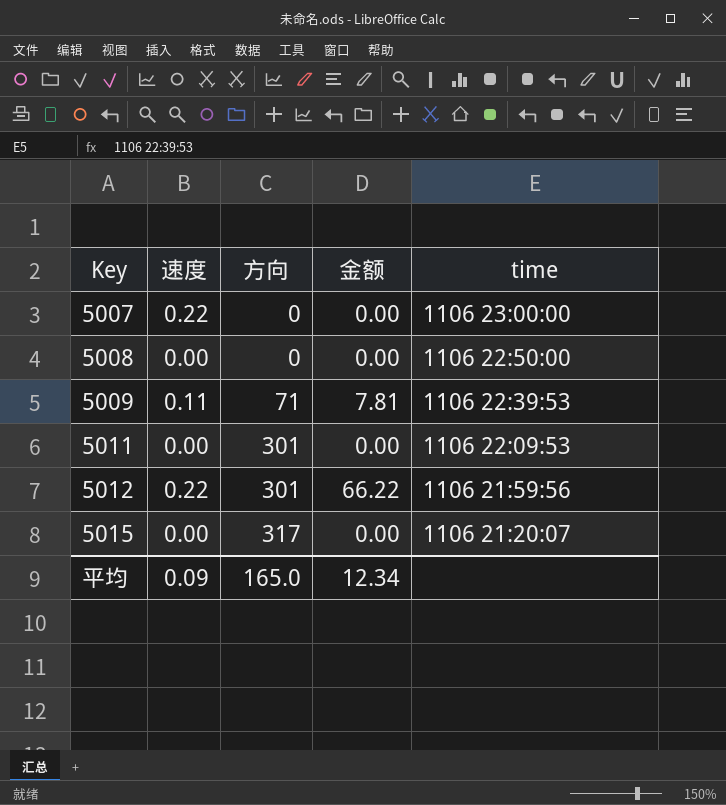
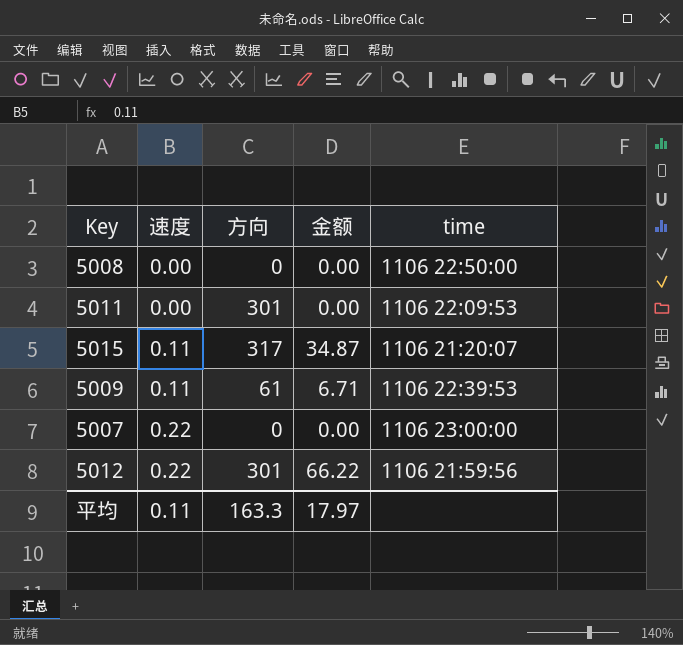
row order: Key ascending -> 速度 ascending
5015 | 速度: 0.00 -> 0.11
5015 | 金额: 0.00 -> 34.87
5009 | 方向: 71 -> 61
5009 | 金额: 7.81 -> 6.71
平均 | 速度: 0.09 -> 0.11
平均 | 方向: 165.0 -> 163.3
平均 | 金额: 12.34 -> 17.97

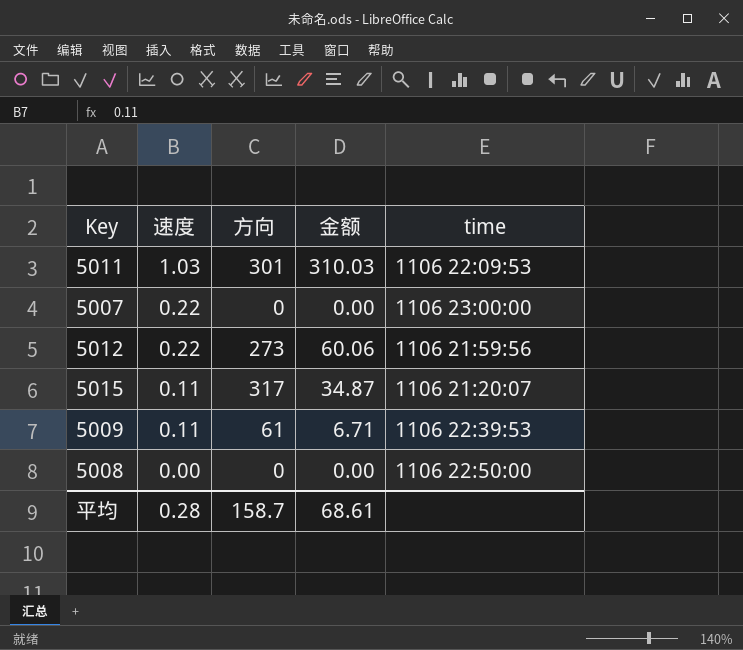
row order: 速度 ascending -> 速度 descending
5011 | 速度: 0.00 -> 1.03
5011 | 金额: 0.00 -> 310.03
5012 | 方向: 301 -> 273
5012 | 金额: 66.22 -> 60.06
平均 | 速度: 0.11 -> 0.28
平均 | 方向: 163.3 -> 158.7
平均 | 金额: 17.97 -> 68.61

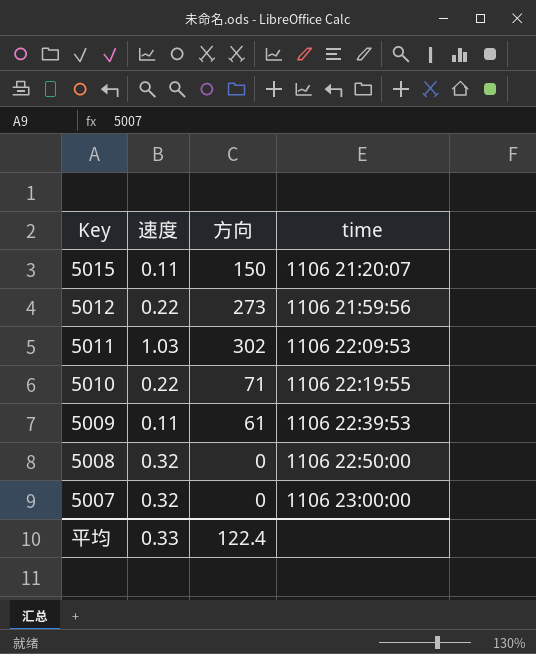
row order: 速度 descending -> Key descending
column 金额 | formula: [速度] * [方向] -> none
5015 | 方向: 317 -> 150
5011 | 方向: 301 -> 302
row 5010: none -> 0.22 | 71 | 1106 22:19:55
5008 | 速度: 0.00 -> 0.32
5007 | 速度: 0.22 -> 0.32
平均 | 速度: 0.28 -> 0.33
平均 | 方向: 158.7 -> 122.4

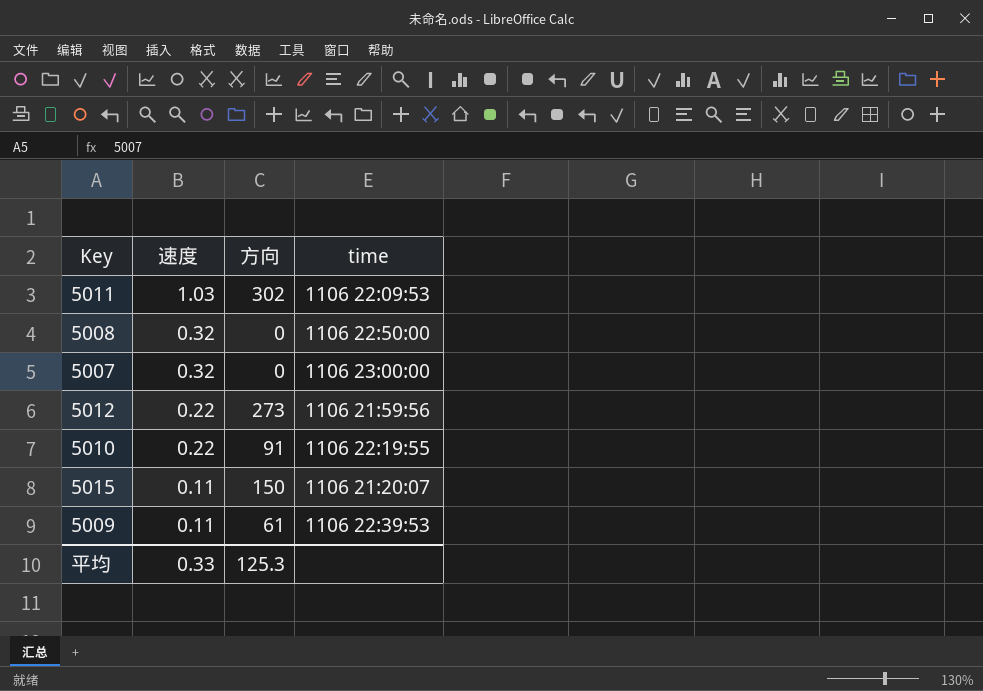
row order: Key descending -> 速度 descending
5010 | 方向: 71 -> 91
平均 | 方向: 122.4 -> 125.3

